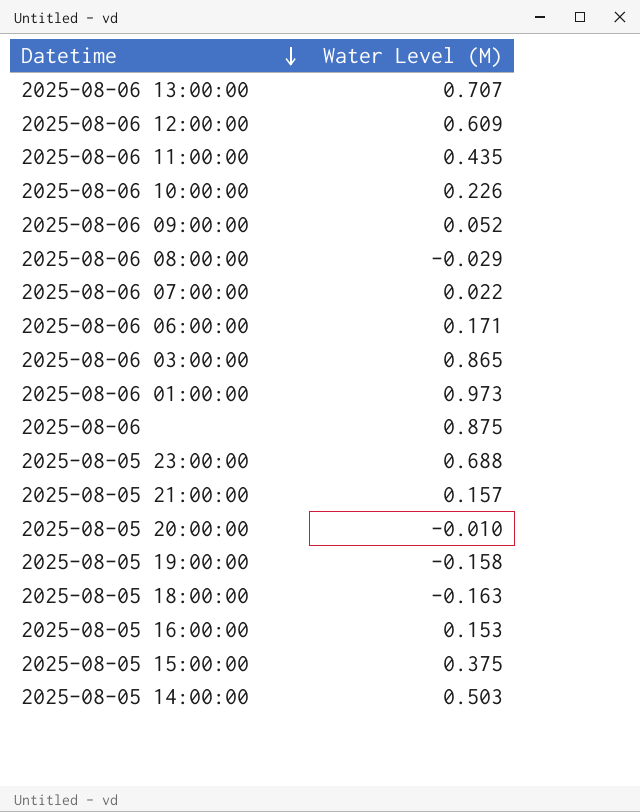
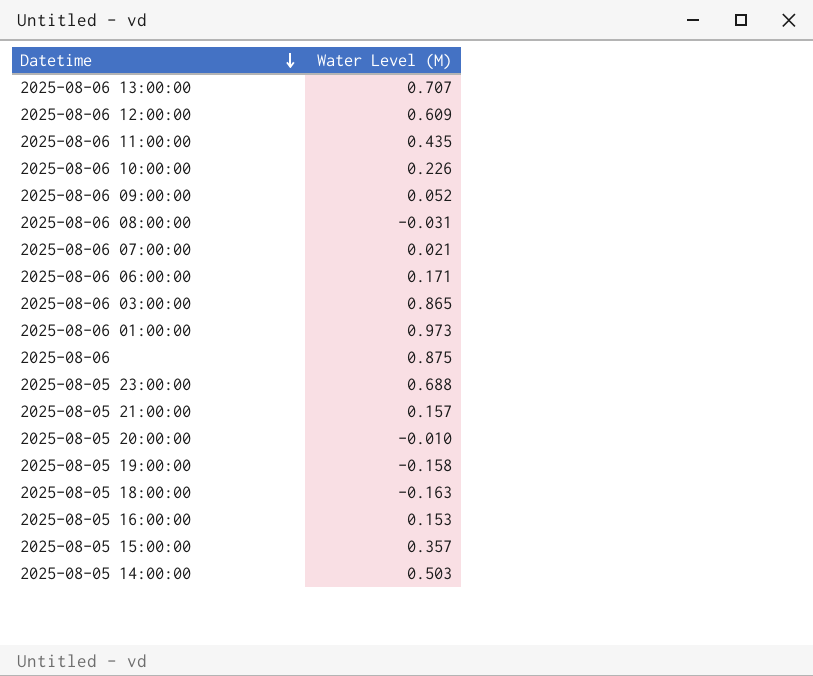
2025-08-06 08:00:00 | Water Level (M): -0.029 -> -0.031
2025-08-06 07:00:00 | Water Level (M): 0.022 -> 0.021
2025-08-05 15:00:00 | Water Level (M): 0.375 -> 0.357

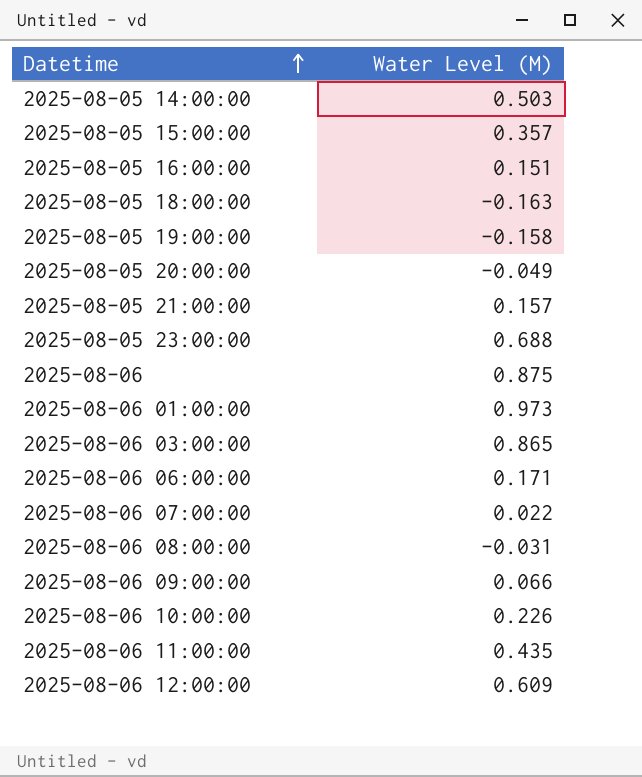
row order: Datetime descending -> Datetime ascending
row 2025-08-06 13:00:00: 0.707 -> none
2025-08-05 16:00:00 | Water Level (M): 0.153 -> 0.151
2025-08-05 20:00:00 | Water Level (M): -0.010 -> -0.049
2025-08-06 07:00:00 | Water Level (M): 0.021 -> 0.022
2025-08-06 09:00:00 | Water Level (M): 0.052 -> 0.066

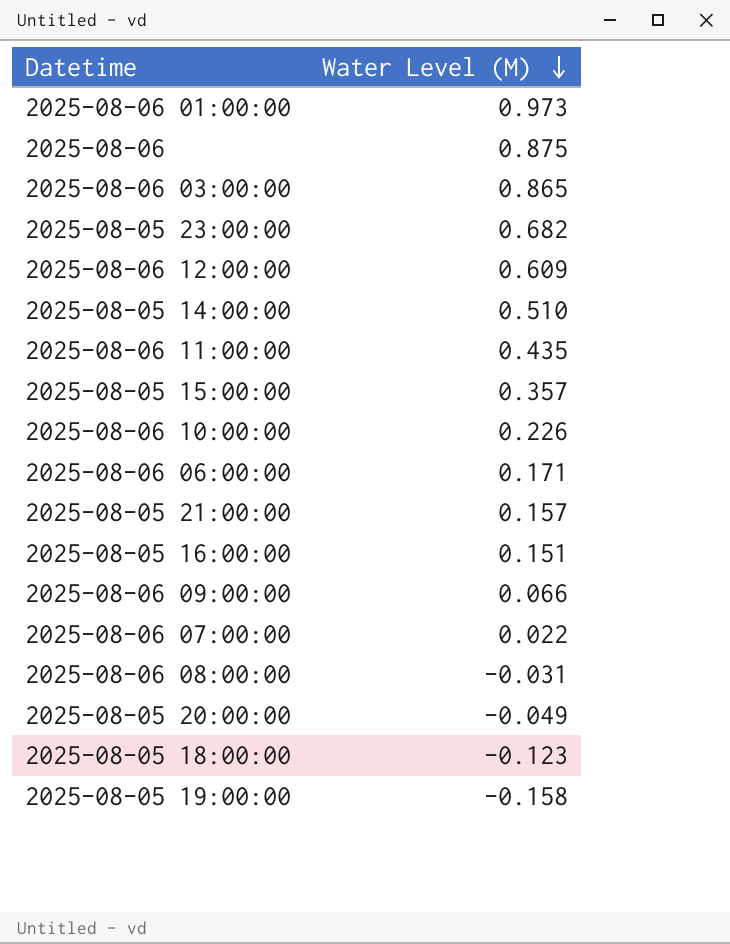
row order: Datetime ascending -> Water Level (M) descending
2025-08-05 23:00:00 | Water Level (M): 0.688 -> 0.682
2025-08-05 14:00:00 | Water Level (M): 0.503 -> 0.510
2025-08-05 18:00:00 | Water Level (M): -0.163 -> -0.123

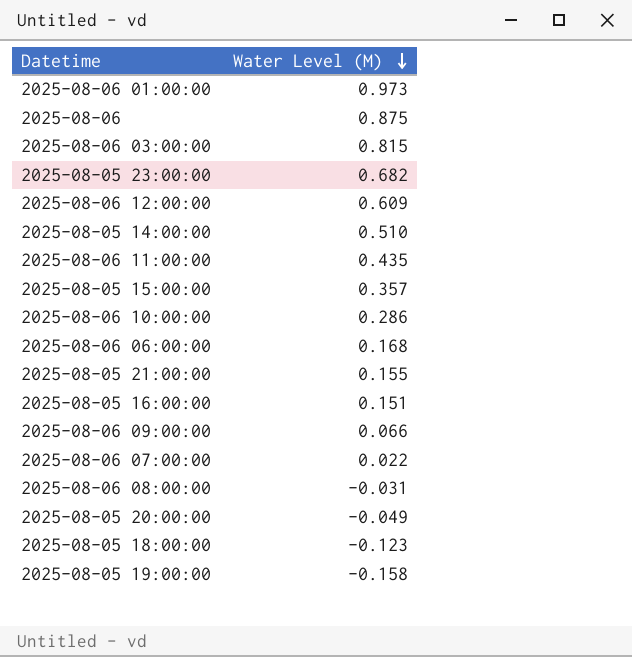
2025-08-06 03:00:00 | Water Level (M): 0.865 -> 0.815
2025-08-06 10:00:00 | Water Level (M): 0.226 -> 0.286
2025-08-06 06:00:00 | Water Level (M): 0.171 -> 0.168
2025-08-05 21:00:00 | Water Level (M): 0.157 -> 0.155

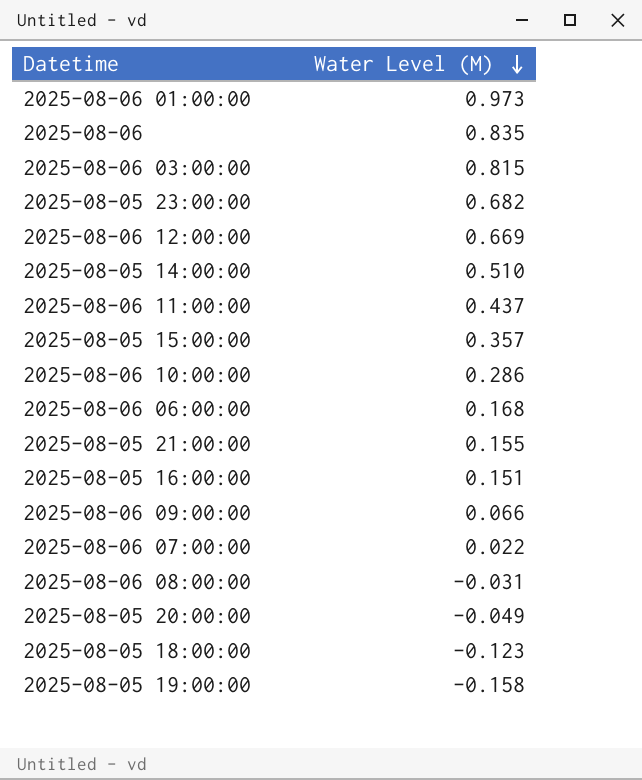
2025-08-06 | Water Level (M): 0.875 -> 0.835
2025-08-06 12:00:00 | Water Level (M): 0.609 -> 0.669
2025-08-06 11:00:00 | Water Level (M): 0.435 -> 0.437

